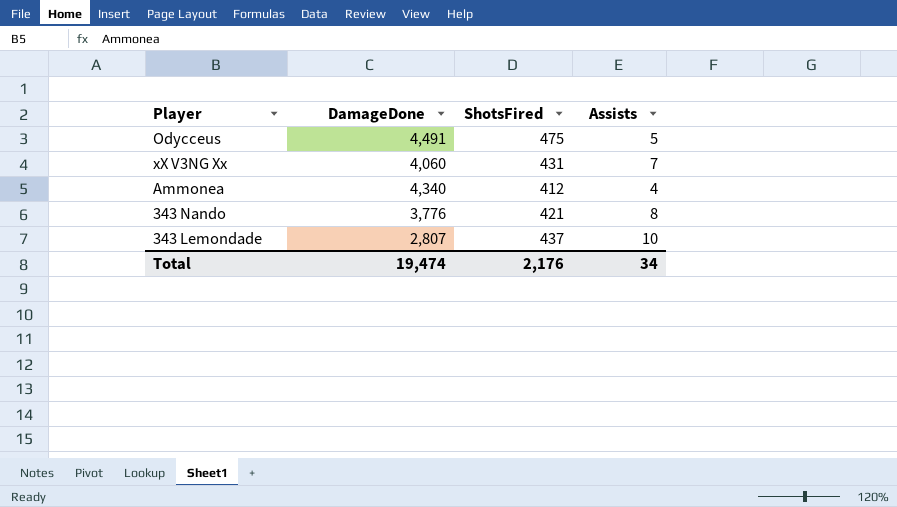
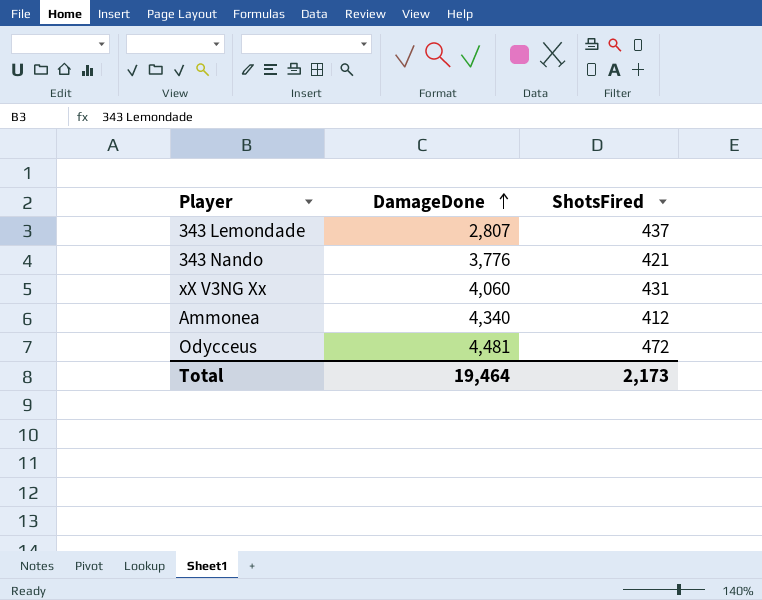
row order: none -> DamageDone ascending
column Assists | position: 4 -> none
Odycceus | DamageDone: 4,491 -> 4,481
Odycceus | ShotsFired: 475 -> 472
Total | DamageDone: 19,474 -> 19,464
Total | ShotsFired: 2,176 -> 2,173

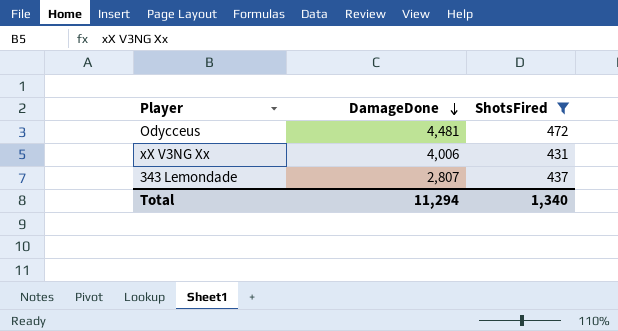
filter: none -> ShotsFired >= 431
row order: DamageDone ascending -> DamageDone descending
xX V3NG Xx | DamageDone: 4,060 -> 4,006
Total | DamageDone: 19,464 -> 11,294
Total | ShotsFired: 2,173 -> 1,340

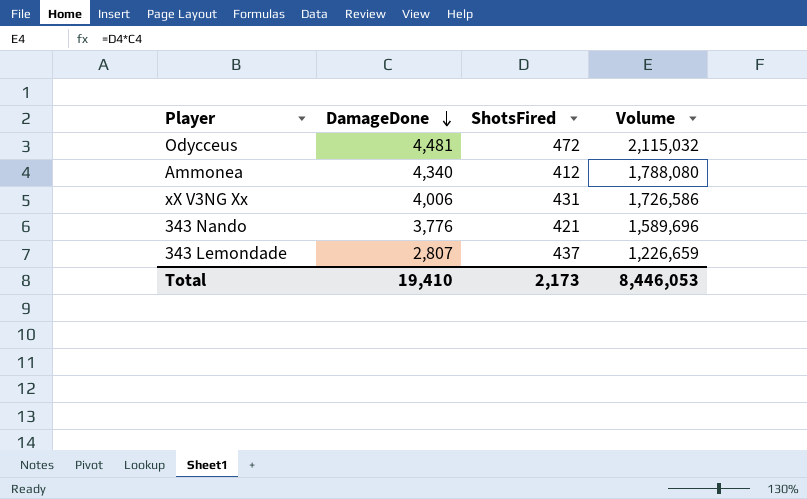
filter: ShotsFired >= 431 -> none
column Volume | formula: none -> [DamageDone] * [ShotsFired]
Total | DamageDone: 11,294 -> 19,410
Total | ShotsFired: 1,340 -> 2,173

